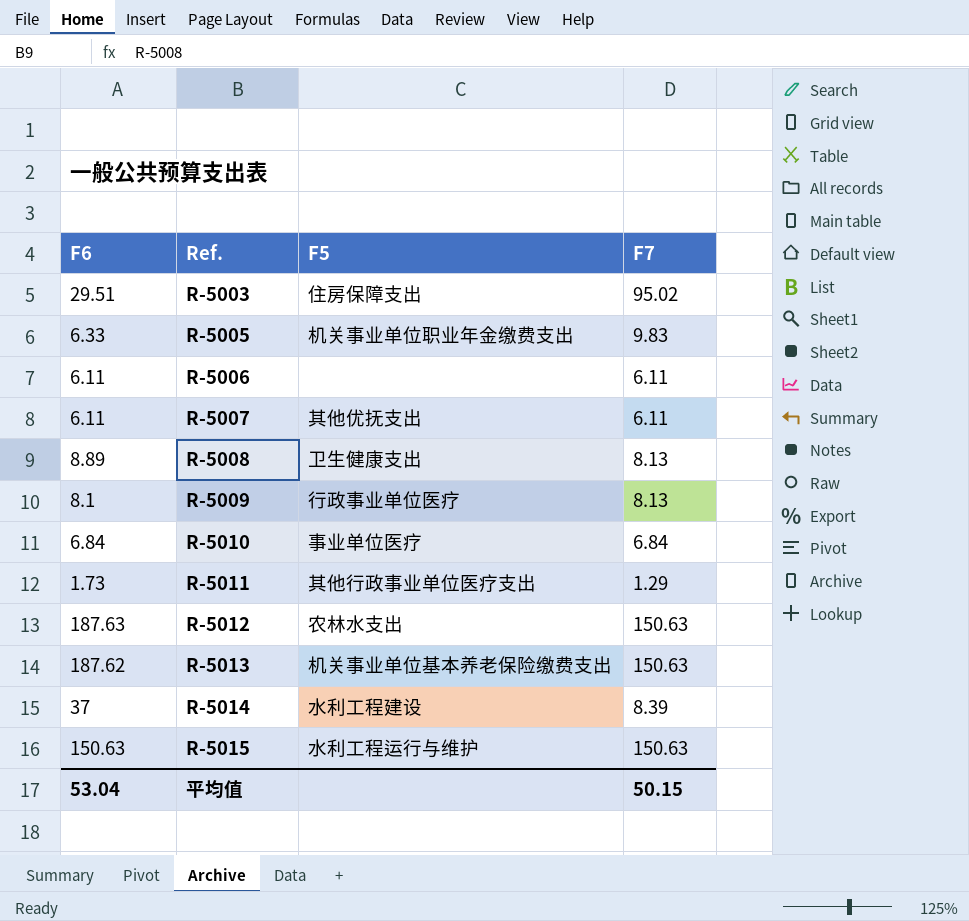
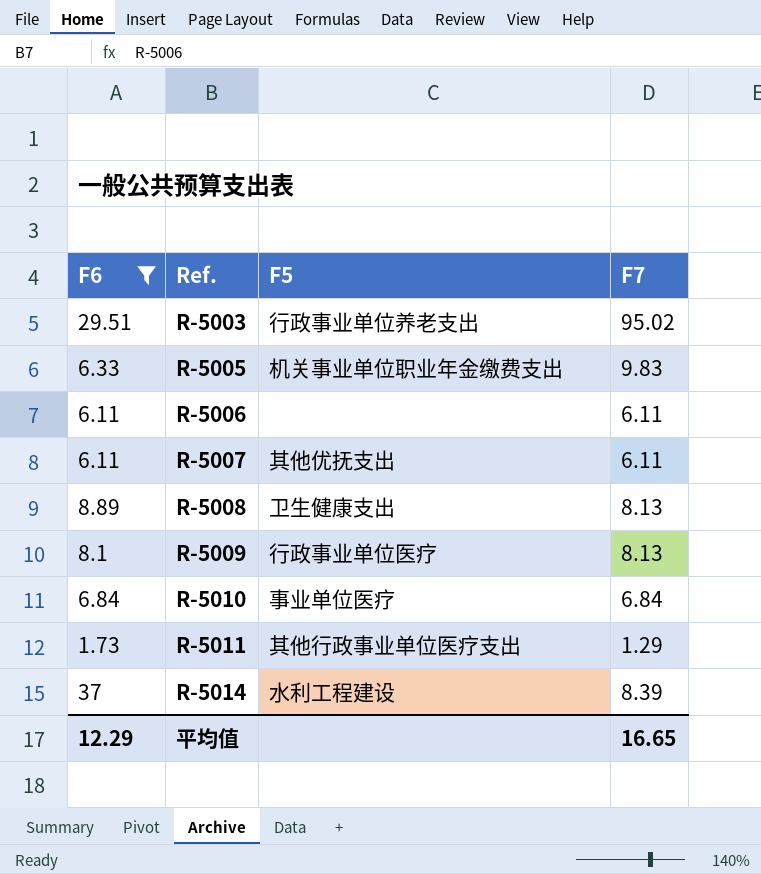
filter: none -> F6 <= 37
R-5003 | F5: 住房保障支出 -> 行政事业单位养老支出
平均值 | F6: 53.04 -> 12.29
平均值 | F7: 50.15 -> 16.65

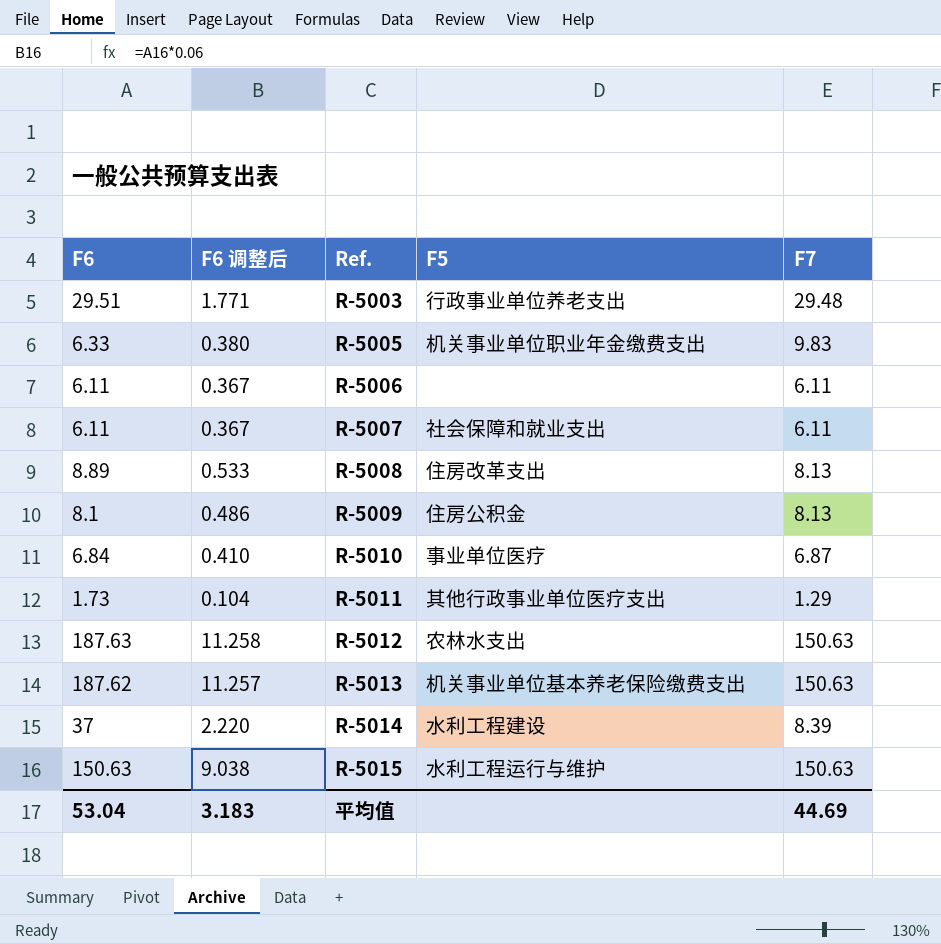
filter: F6 <= 37 -> none
column F6 调整后 | formula: none -> [F6] * 0.06
R-5003 | F7: 95.02 -> 29.48
R-5007 | F5: 其他优抚支出 -> 社会保障和就业支出
R-5008 | F5: 卫生健康支出 -> 住房改革支出
R-5009 | F5: 行政事业单位医疗 -> 住房公积金
R-5010 | F7: 6.84 -> 6.87
平均值 | F6: 12.29 -> 53.04
平均值 | F7: 16.65 -> 44.69

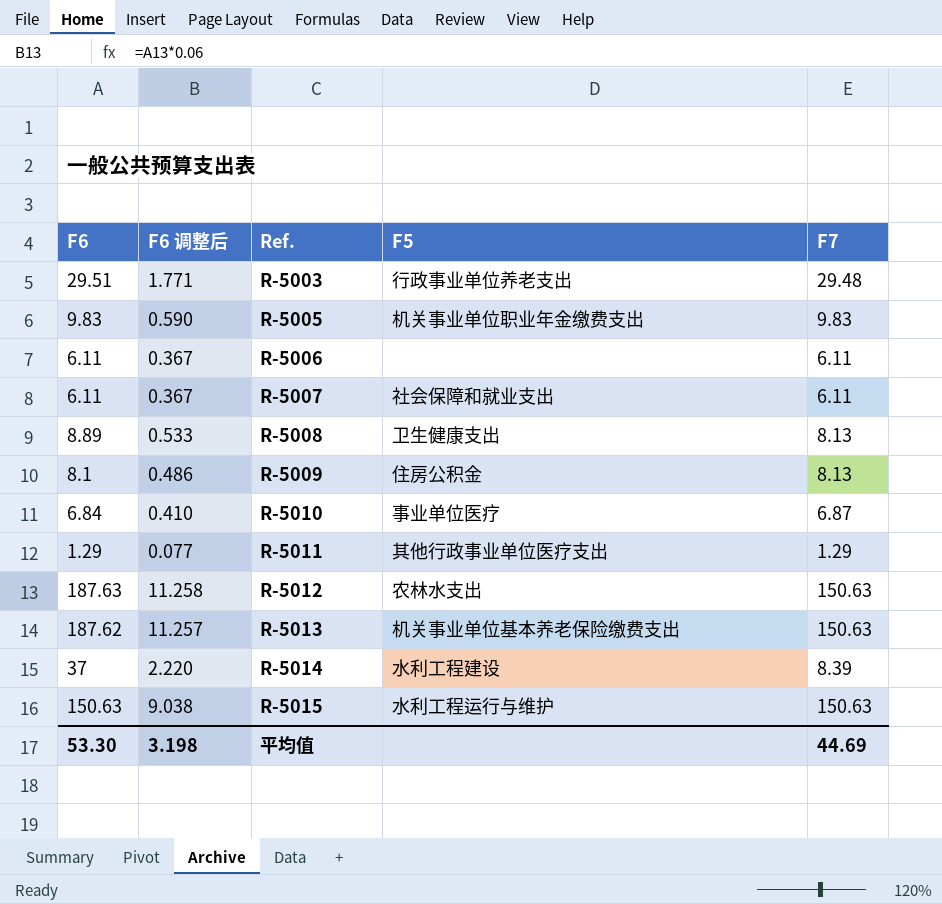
R-5005 | F6: 6.33 -> 9.83
R-5005 | F6 调整后: 0.380 -> 0.590
R-5008 | F5: 住房改革支出 -> 卫生健康支出
R-5011 | F6: 1.73 -> 1.29
R-5011 | F6 调整后: 0.104 -> 0.077
平均值 | F6: 53.04 -> 53.30
平均值 | F6 调整后: 3.183 -> 3.198

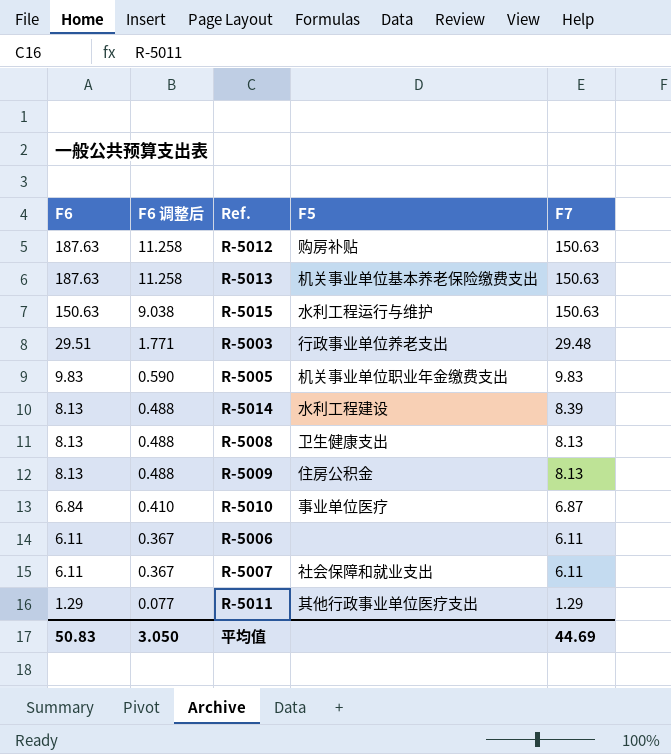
row order: Ref. ascending -> F6 descending
R-5012 | F5: 农林水支出 -> 购房补贴
R-5013 | F6: 187.62 -> 187.63
R-5013 | F6 调整后: 11.257 -> 11.258
R-5014 | F6: 37 -> 8.13
R-5014 | F6 调整后: 2.220 -> 0.488
R-5008 | F6: 8.89 -> 8.13
R-5008 | F6 调整后: 0.533 -> 0.488
R-5009 | F6: 8.1 -> 8.13
R-5009 | F6 调整后: 0.486 -> 0.488
平均值 | F6: 53.30 -> 50.83
平均值 | F6 调整后: 3.198 -> 3.050

